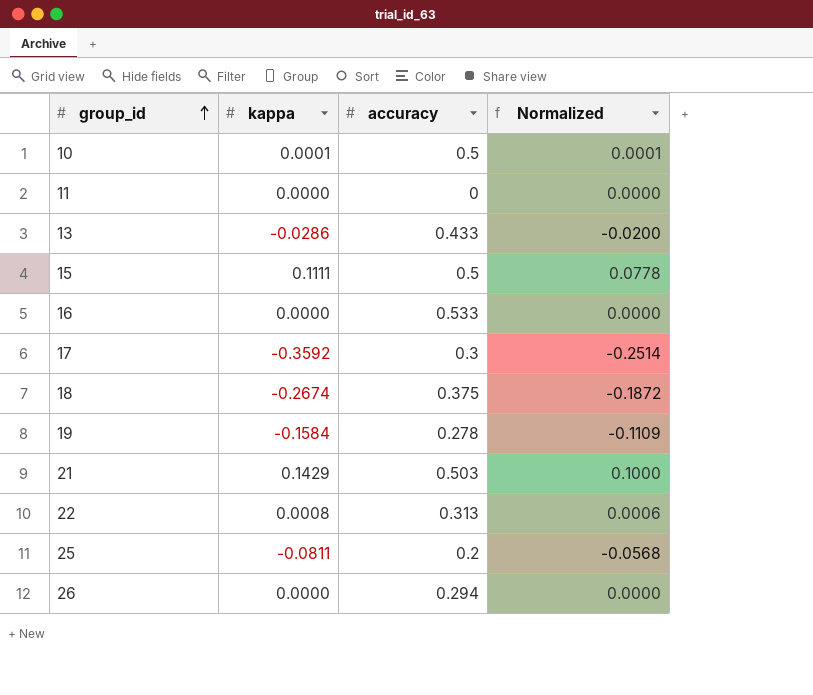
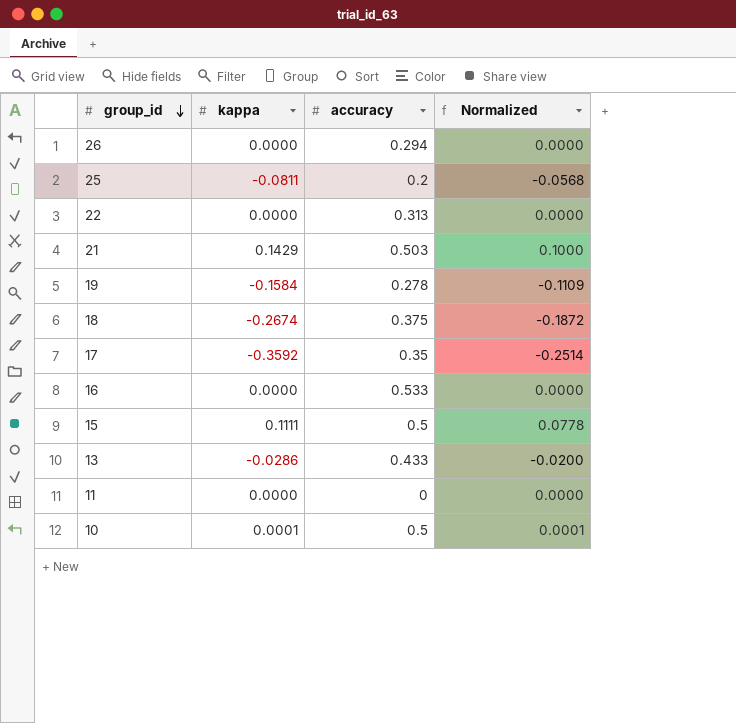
row order: group_id ascending -> group_id descending
22 | kappa: 0.0008 -> 0.0000
22 | Normalized: 0.0006 -> 0.0000
17 | accuracy: 0.3 -> 0.35

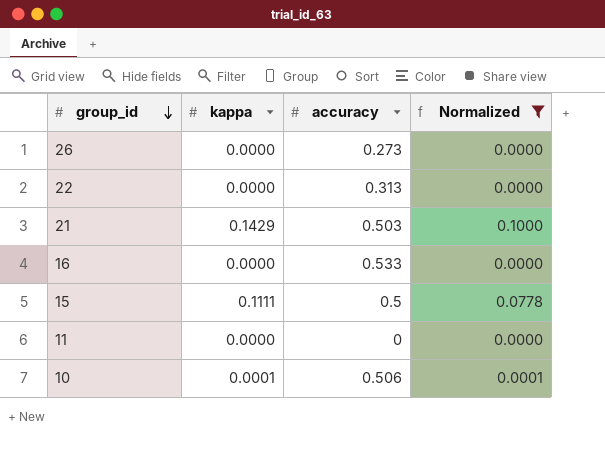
filter: none -> Normalized >= 0.0000
26 | accuracy: 0.294 -> 0.273
10 | accuracy: 0.5 -> 0.506

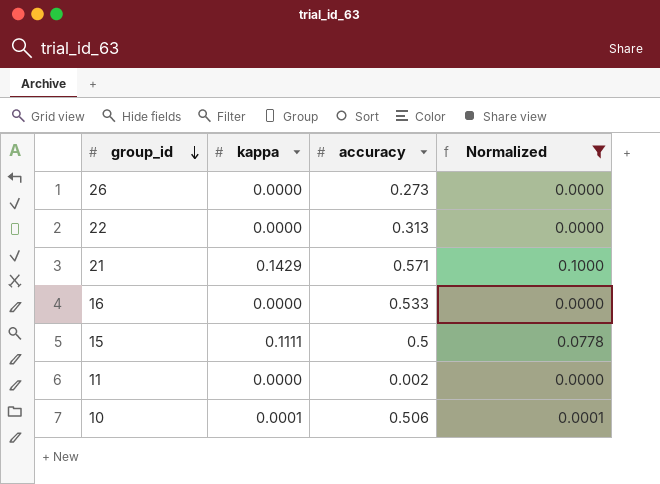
21 | accuracy: 0.503 -> 0.571
11 | accuracy: 0 -> 0.002

